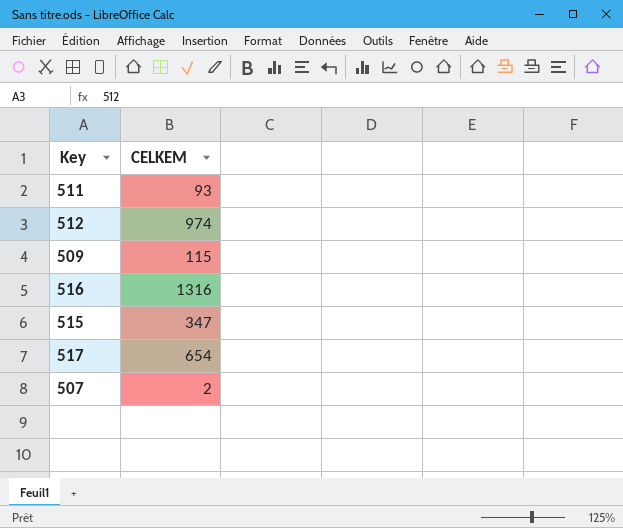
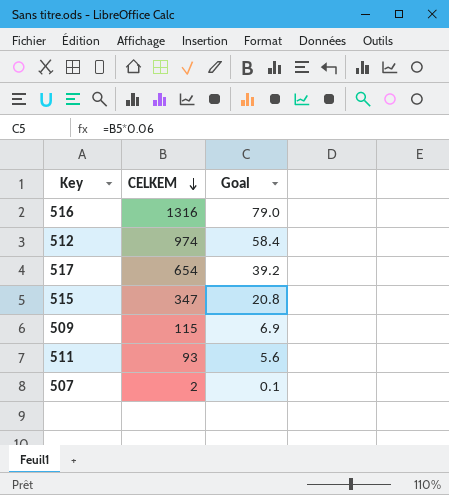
row order: none -> CELKEM descending
column Goal | formula: none -> [CELKEM] * 0.06

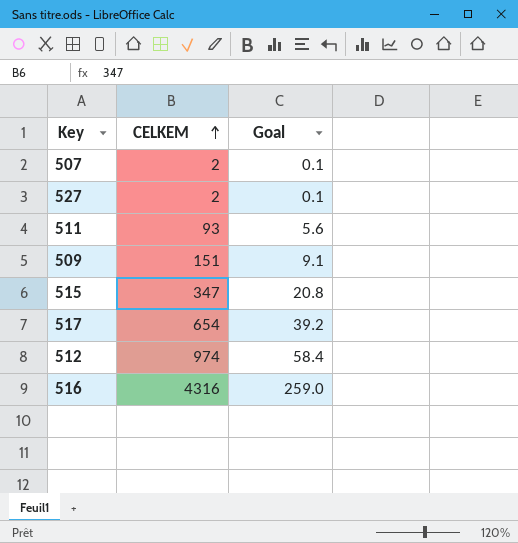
row order: CELKEM descending -> CELKEM ascending
row 527: none -> 2 | 0.1
509 | CELKEM: 115 -> 151
509 | Goal: 6.9 -> 9.1
516 | CELKEM: 1316 -> 4316
516 | Goal: 79.0 -> 259.0

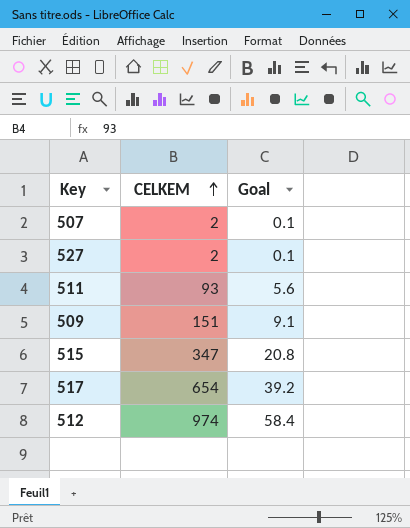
row 516: 4316 | 259.0 -> none

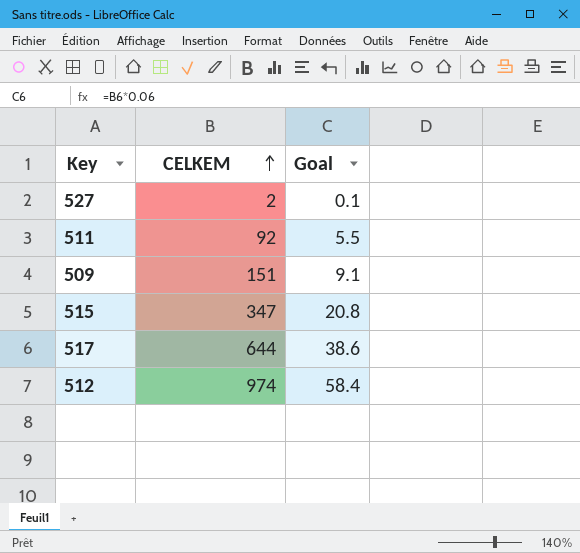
row 507: 2 | 0.1 -> none
511 | CELKEM: 93 -> 92
511 | Goal: 5.6 -> 5.5
517 | CELKEM: 654 -> 644
517 | Goal: 39.2 -> 38.6

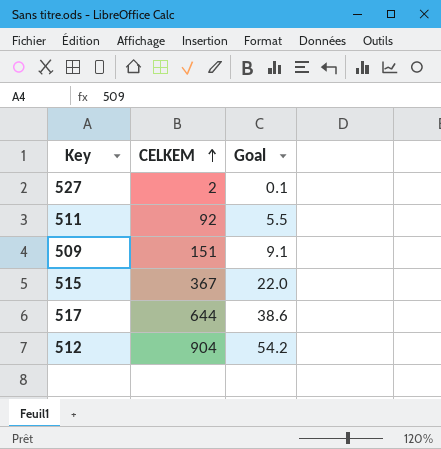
515 | CELKEM: 347 -> 367
515 | Goal: 20.8 -> 22.0
512 | CELKEM: 974 -> 904
512 | Goal: 58.4 -> 54.2

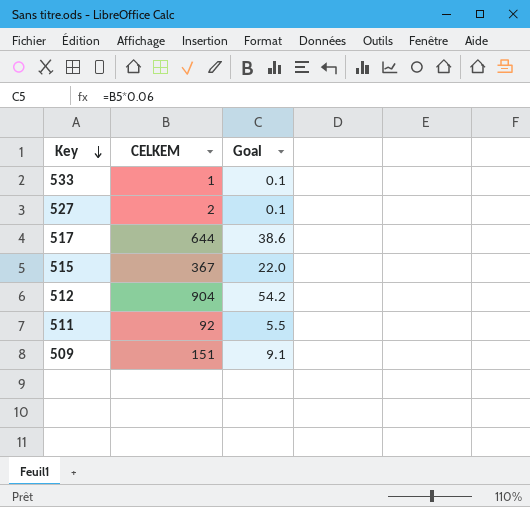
row order: CELKEM ascending -> Key descending
row 533: none -> 1 | 0.1

